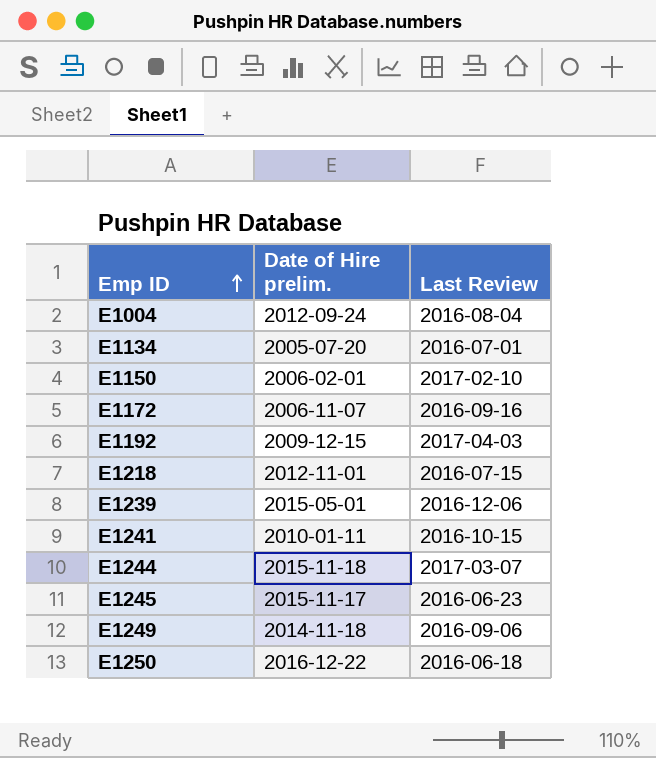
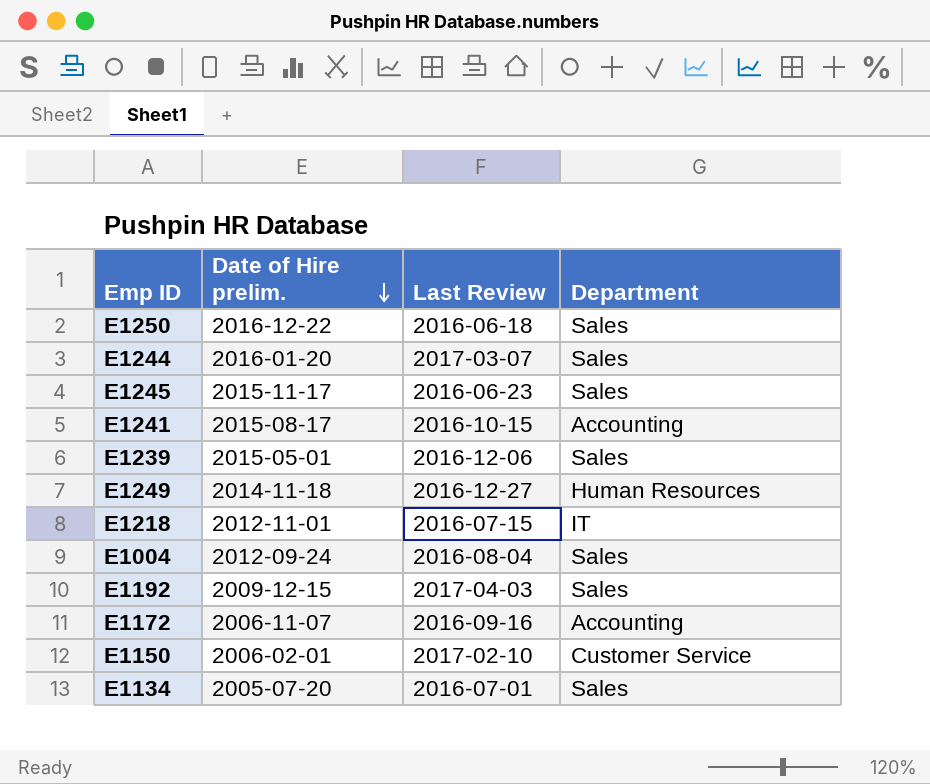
row order: Emp ID ascending -> Date of Hire prelim. descending
column Department | position: none -> 4
E1244 | Date of Hire prelim.: 2015-11-18 -> 2016-01-20
E1241 | Date of Hire prelim.: 2010-01-11 -> 2015-08-17
E1249 | Last Review: 2016-09-06 -> 2016-12-27

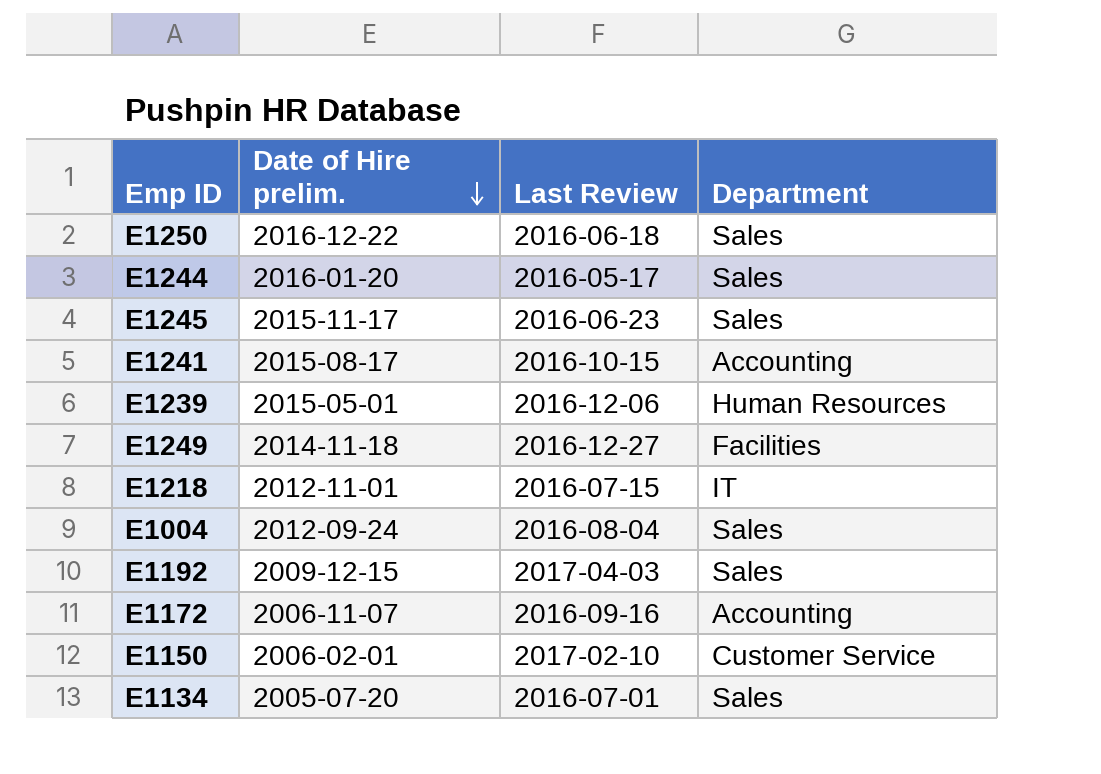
E1244 | Last Review: 2017-03-07 -> 2016-05-17
E1239 | Department: Sales -> Human Resources
E1249 | Department: Human Resources -> Facilities

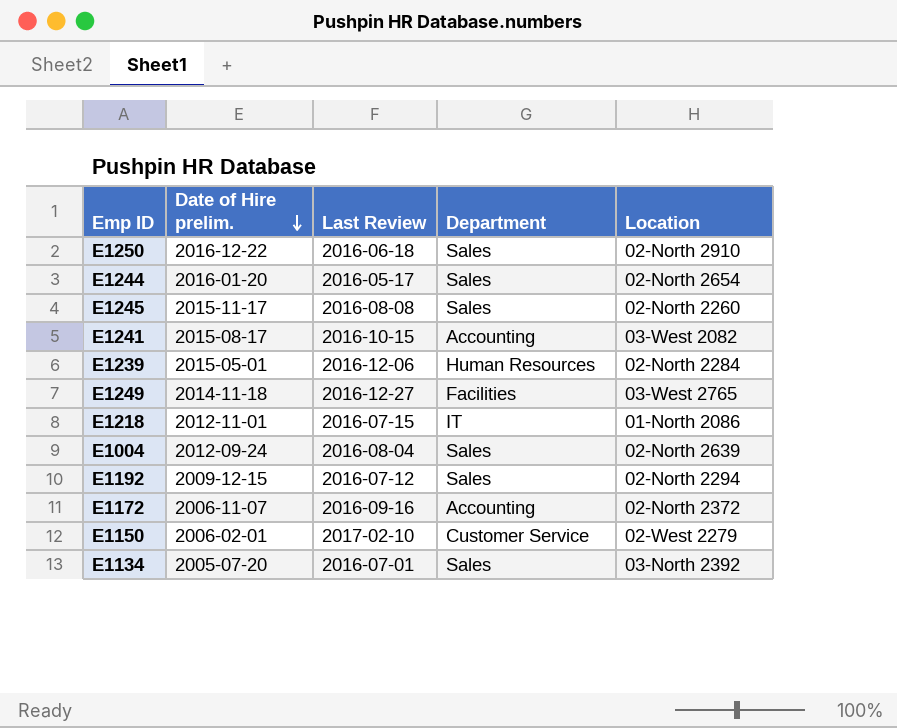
column Location | position: none -> 5
E1245 | Last Review: 2016-06-23 -> 2016-08-08
E1192 | Last Review: 2017-04-03 -> 2016-07-12

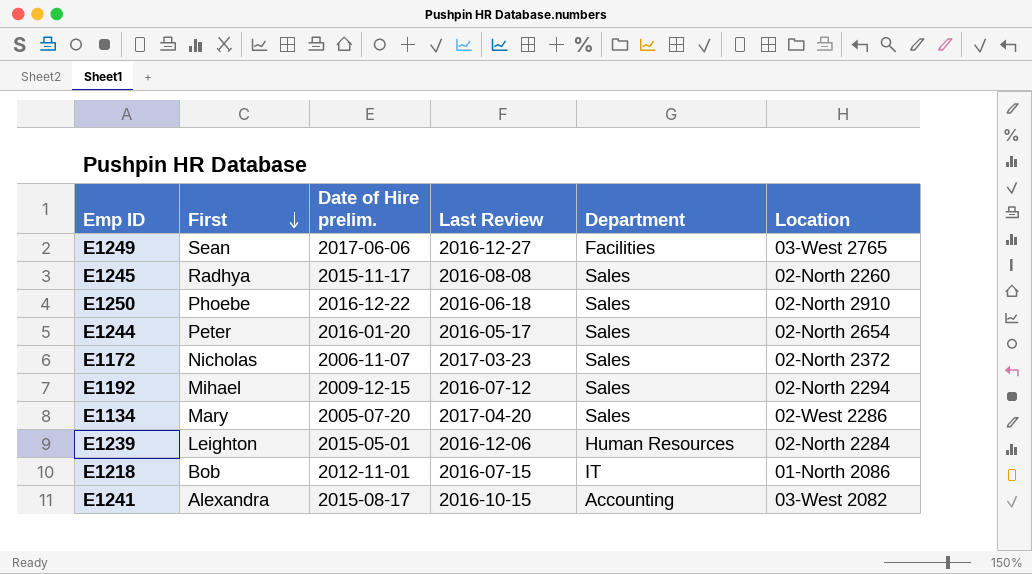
row order: Date of Hire prelim. descending -> First descending
column First | position: none -> 2
row E1004: 2012-09-24 | 2016-08-04 | Sales | 02-North 2639 -> none
row E1150: 2006-02-01 | 2017-02-10 | Customer Service | 02-West 2279 -> none
E1249 | Date of Hire prelim.: 2014-11-18 -> 2017-06-06
E1172 | Last Review: 2016-09-16 -> 2017-03-23
E1172 | Department: Accounting -> Sales
E1134 | Last Review: 2016-07-01 -> 2017-04-20
E1134 | Location: 03-North 2392 -> 02-West 2286

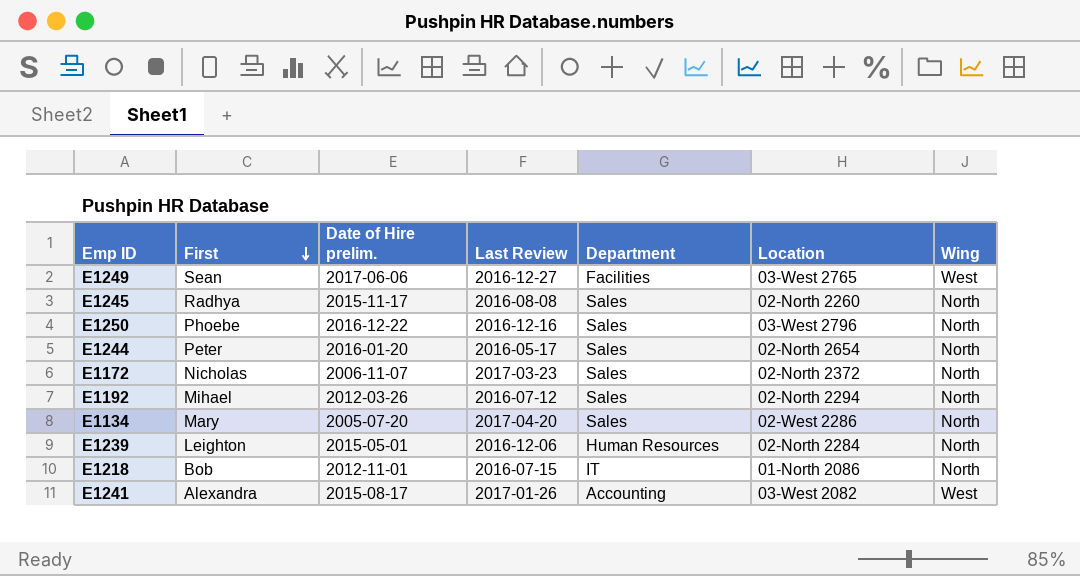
column Wing | position: none -> 7
E1250 | Last Review: 2016-06-18 -> 2016-12-16
E1250 | Location: 02-North 2910 -> 03-West 2796
E1192 | Date of Hire prelim.: 2009-12-15 -> 2012-03-26
E1241 | Last Review: 2016-10-15 -> 2017-01-26

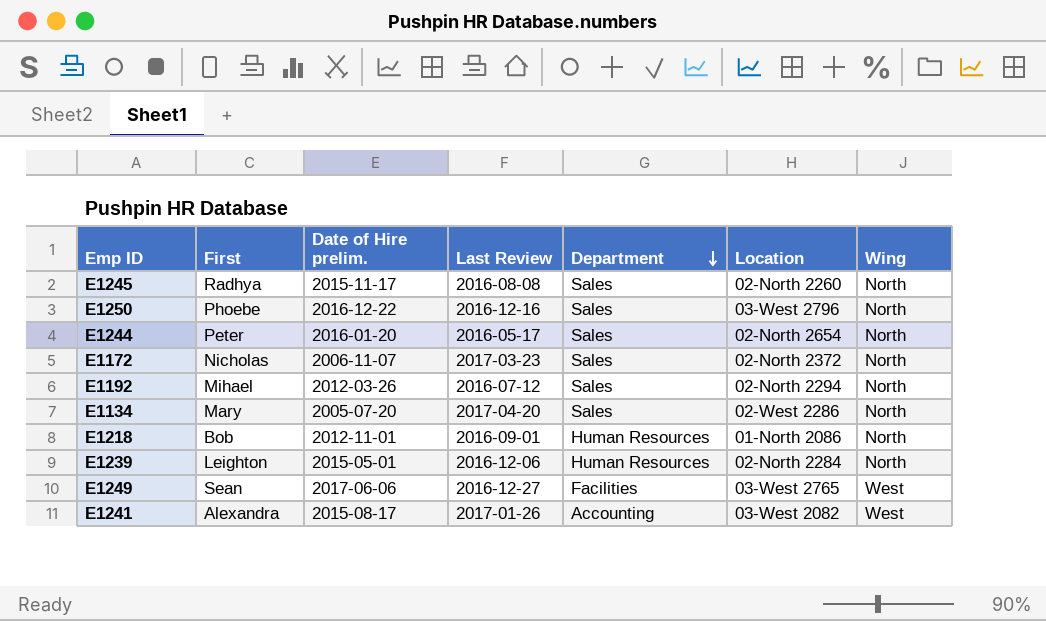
row order: First descending -> Department descending
E1218 | Last Review: 2016-07-15 -> 2016-09-01
E1218 | Department: IT -> Human Resources

